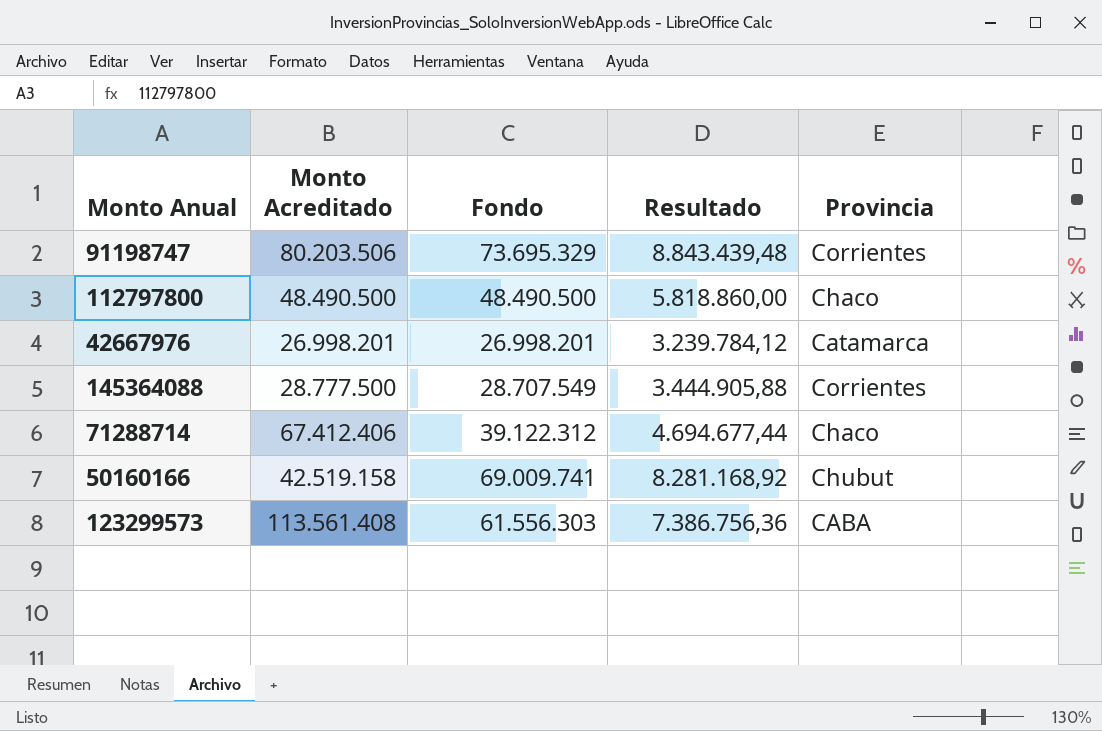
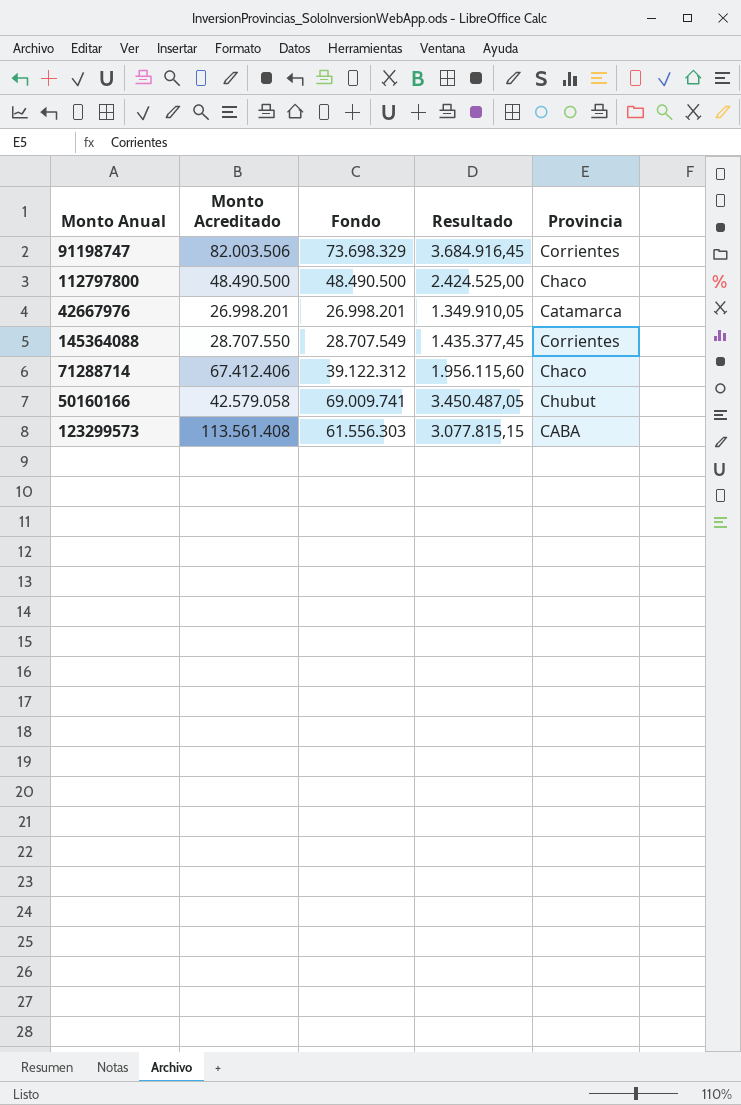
column Resultado | formula: [Fondo] * 0,12 -> [Fondo] * 0,05
91198747 | Monto Acreditado: 80.203.506 -> 82.003.506
91198747 | Fondo: 73.695.329 -> 73.698.329
145364088 | Monto Acreditado: 28.777.500 -> 28.707.550
50160166 | Monto Acreditado: 42.519.158 -> 42.579.058

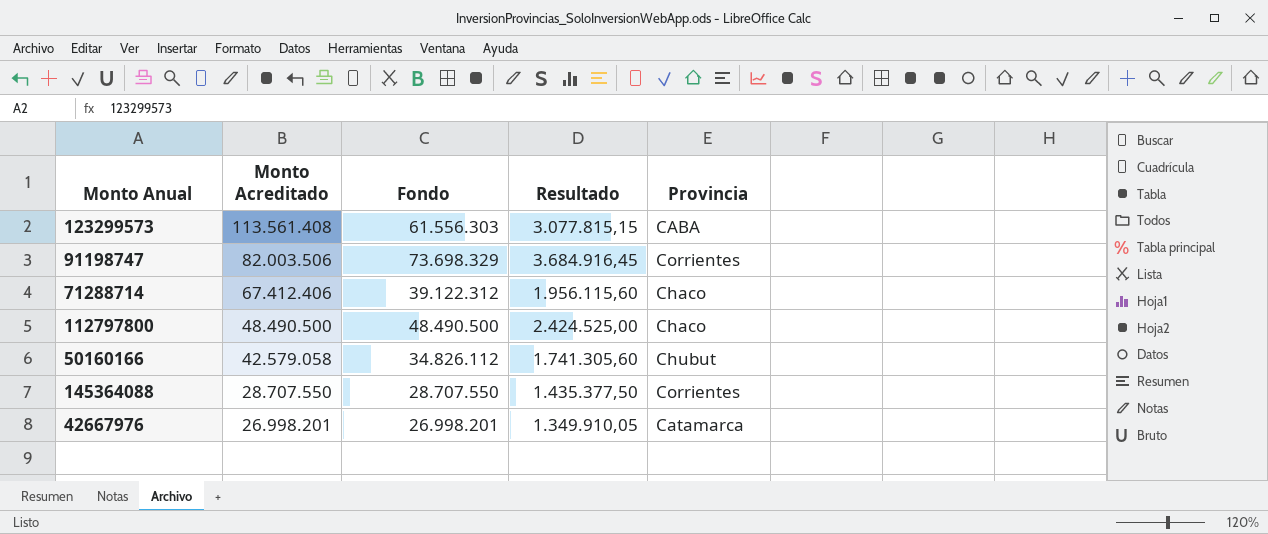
row order: none -> Monto Acreditado descending
50160166 | Fondo: 69.009.741 -> 34.826.112
50160166 | Resultado: 3.450.487,05 -> 1.741.305,60
145364088 | Fondo: 28.707.549 -> 28.707.550
145364088 | Resultado: 1.435.377,45 -> 1.435.377,50

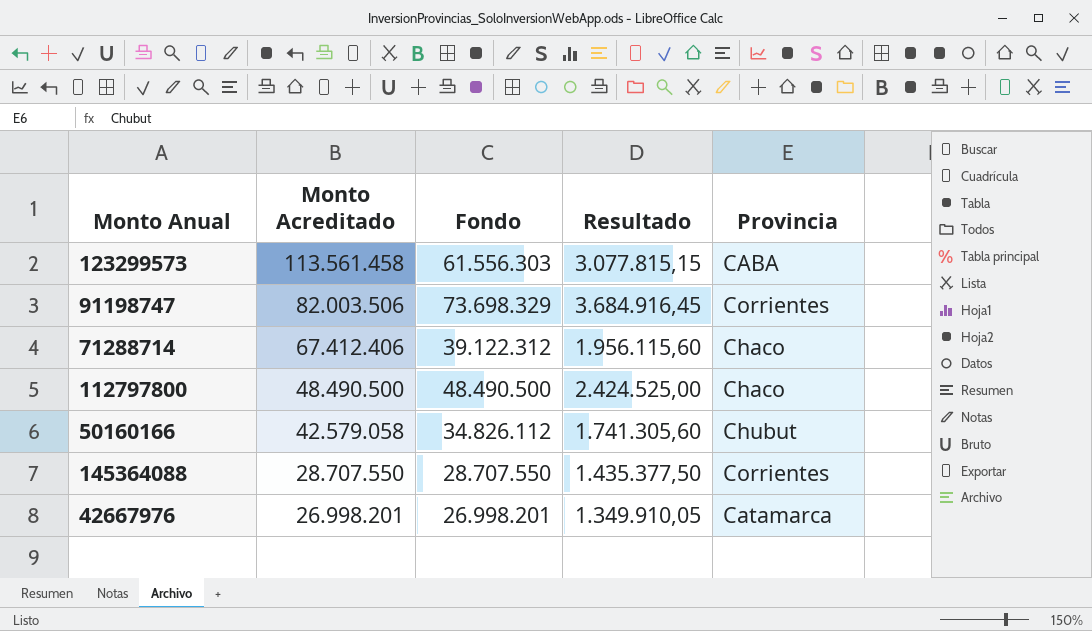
123299573 | Monto Acreditado: 113.561.408 -> 113.561.458

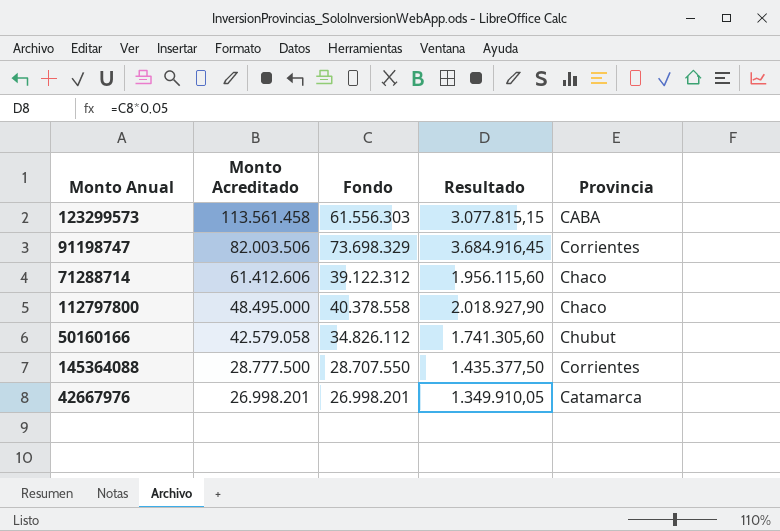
71288714 | Monto Acreditado: 67.412.406 -> 61.412.606
112797800 | Monto Acreditado: 48.490.500 -> 48.495.000
112797800 | Fondo: 48.490.500 -> 40.378.558
112797800 | Resultado: 2.424.525,00 -> 2.018.927,90
145364088 | Monto Acreditado: 28.707.550 -> 28.777.500

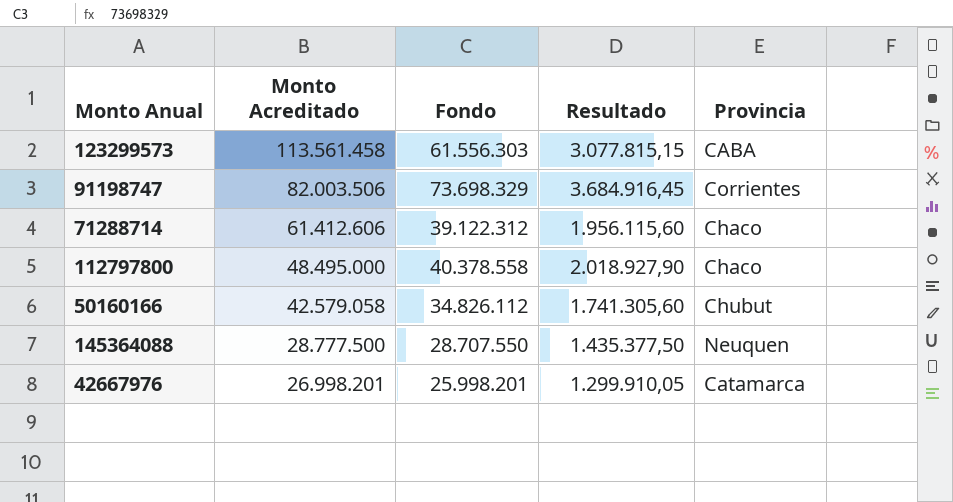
145364088 | Provincia: Corrientes -> Neuquen
42667976 | Fondo: 26.998.201 -> 25.998.201
42667976 | Resultado: 1.349.910,05 -> 1.299.910,05

